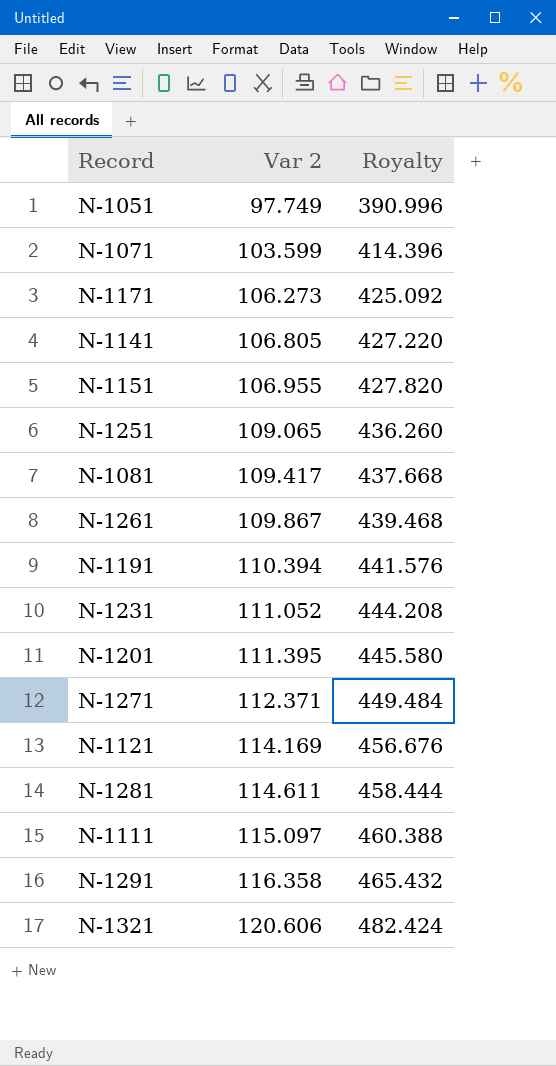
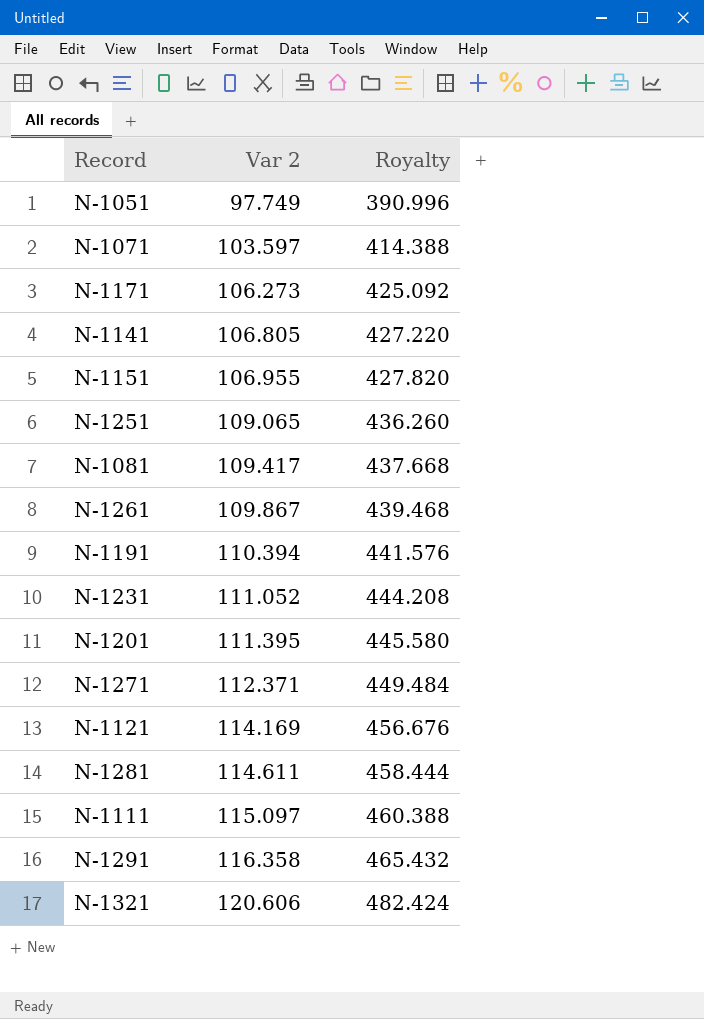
N-1071 | Var 2: 103.599 -> 103.597
N-1071 | Royalty: 414.396 -> 414.388

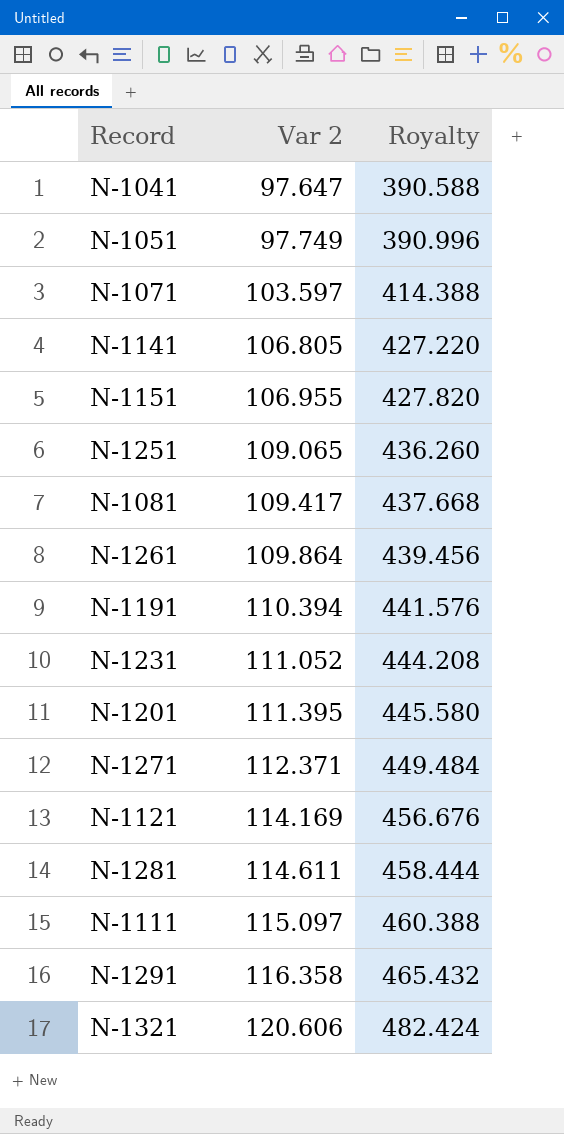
row N-1171: 106.273 | 425.092 -> none
row N-1041: none -> 97.647 | 390.588
N-1261 | Var 2: 109.867 -> 109.864
N-1261 | Royalty: 439.468 -> 439.456

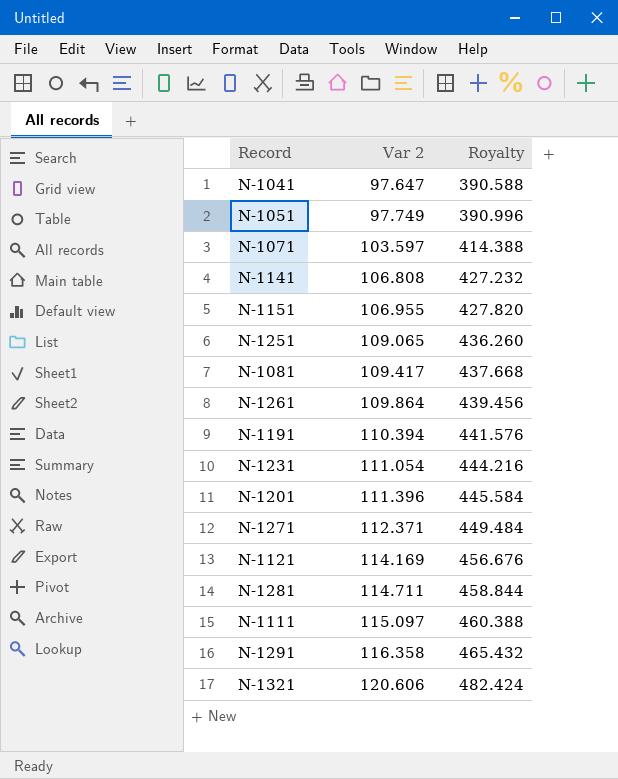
N-1141 | Var 2: 106.805 -> 106.808
N-1141 | Royalty: 427.220 -> 427.232
N-1231 | Var 2: 111.052 -> 111.054
N-1231 | Royalty: 444.208 -> 444.216
N-1201 | Var 2: 111.395 -> 111.396
N-1201 | Royalty: 445.580 -> 445.584
N-1281 | Var 2: 114.611 -> 114.711
N-1281 | Royalty: 458.444 -> 458.844

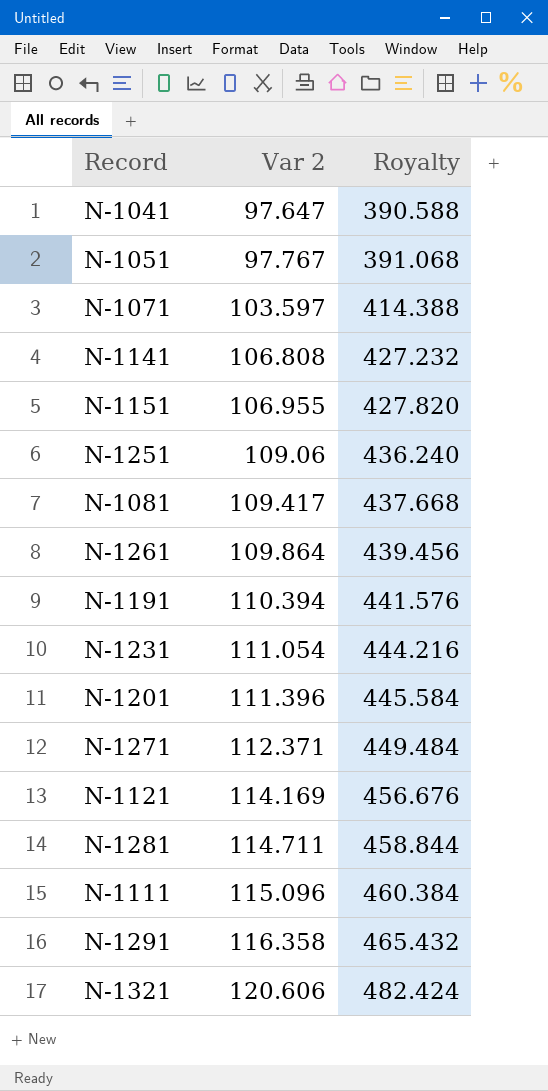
N-1051 | Var 2: 97.749 -> 97.767
N-1051 | Royalty: 390.996 -> 391.068
N-1251 | Var 2: 109.065 -> 109.06
N-1251 | Royalty: 436.260 -> 436.240
N-1111 | Var 2: 115.097 -> 115.096
N-1111 | Royalty: 460.388 -> 460.384

